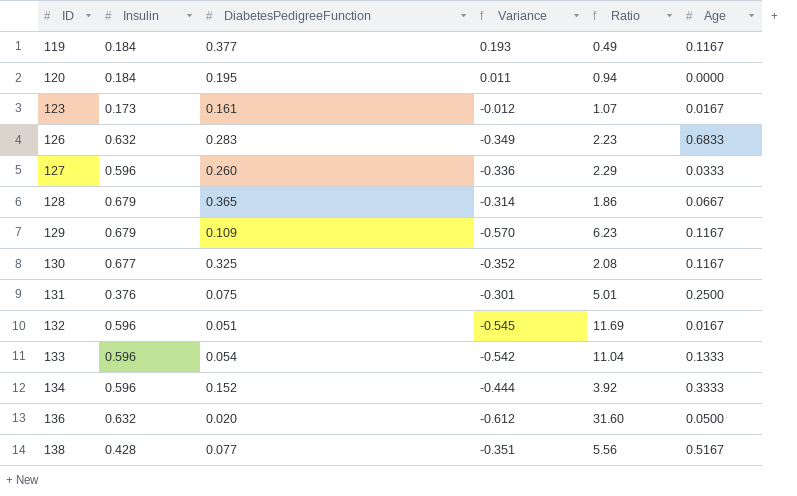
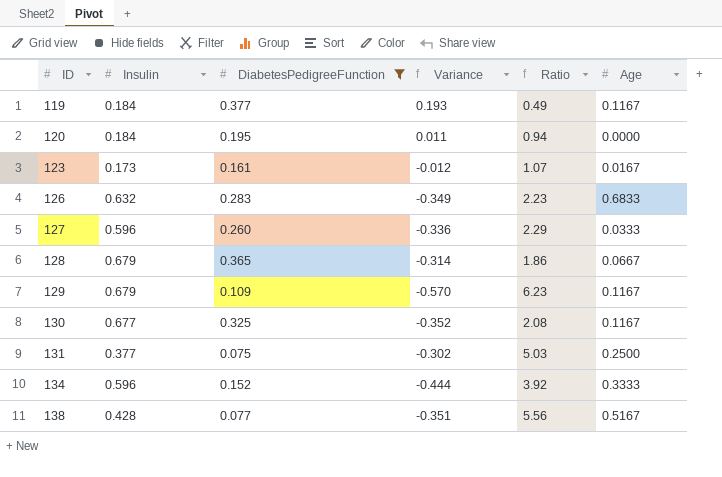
filter: none -> DiabetesPedigreeFunction >= 0.075
131 | Insulin: 0.376 -> 0.377
131 | Variance: -0.301 -> -0.302
131 | Ratio: 5.01 -> 5.03

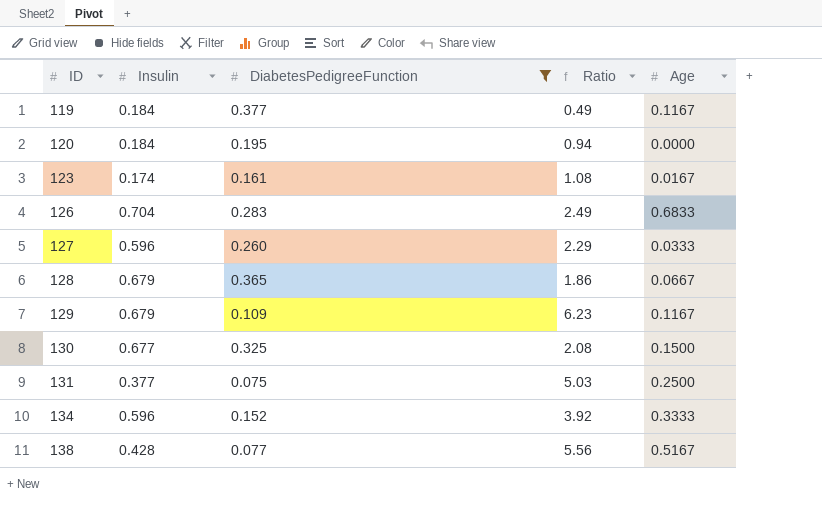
column Variance | formula: [DiabetesPedigreeFunction] - [Insulin] -> none
123 | Insulin: 0.173 -> 0.174
123 | Ratio: 1.07 -> 1.08
126 | Insulin: 0.632 -> 0.704
126 | Ratio: 2.23 -> 2.49
130 | Age: 0.1167 -> 0.1500

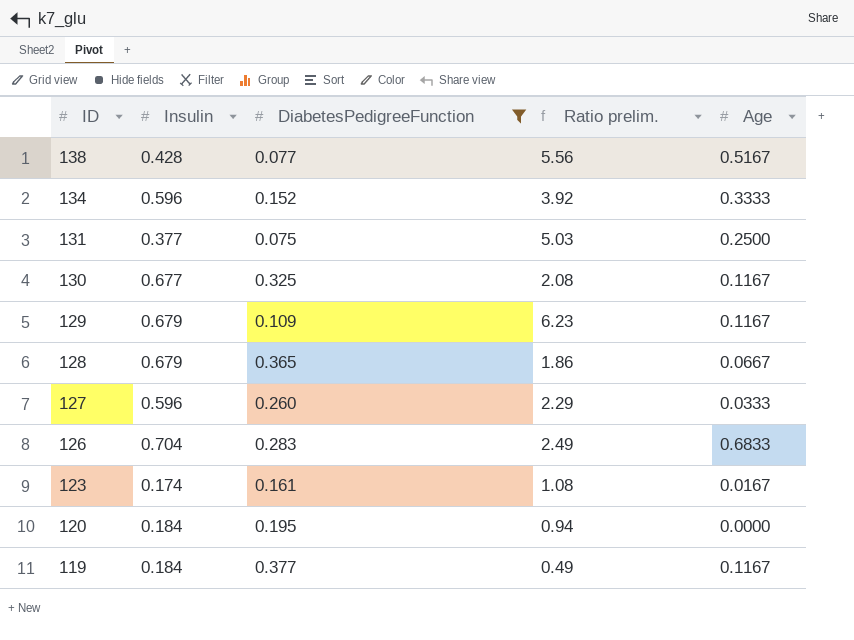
row order: ID ascending -> ID descending
column name: Ratio -> Ratio prelim.
130 | Age: 0.1500 -> 0.1167

